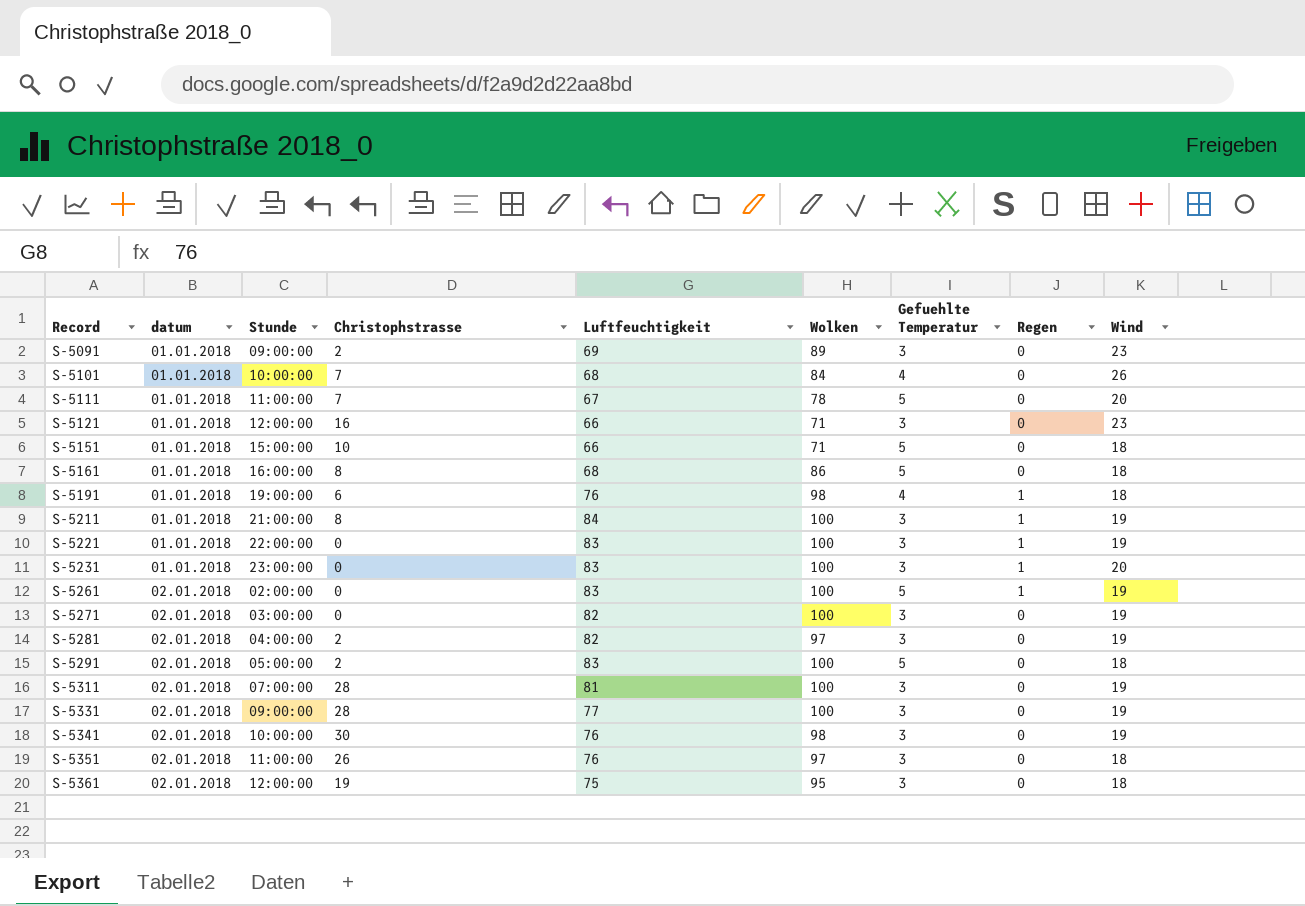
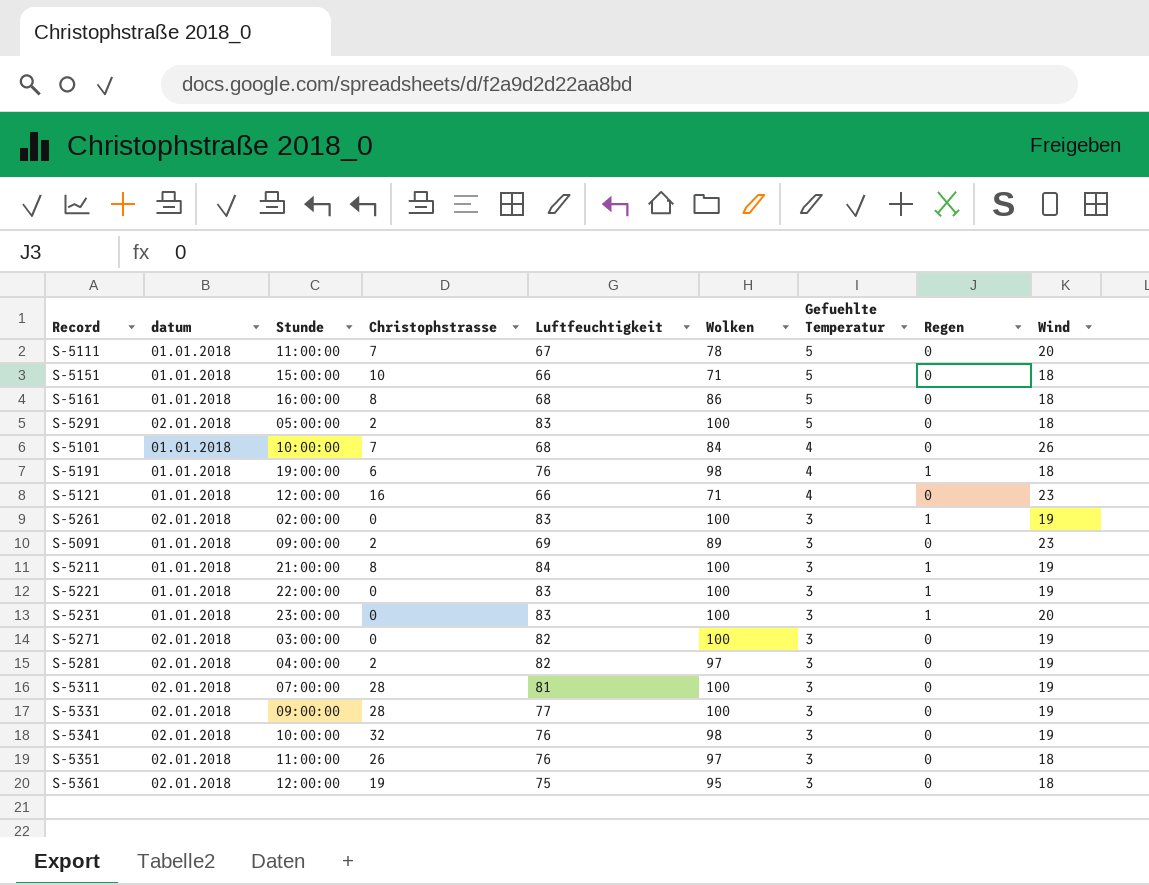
row order: Record ascending -> Gefuehlte Temperatur descending
S-5121 | Gefuehlte Temperatur: 3 -> 4
S-5261 | Gefuehlte Temperatur: 5 -> 3
S-5341 | Christophstrasse: 30 -> 32

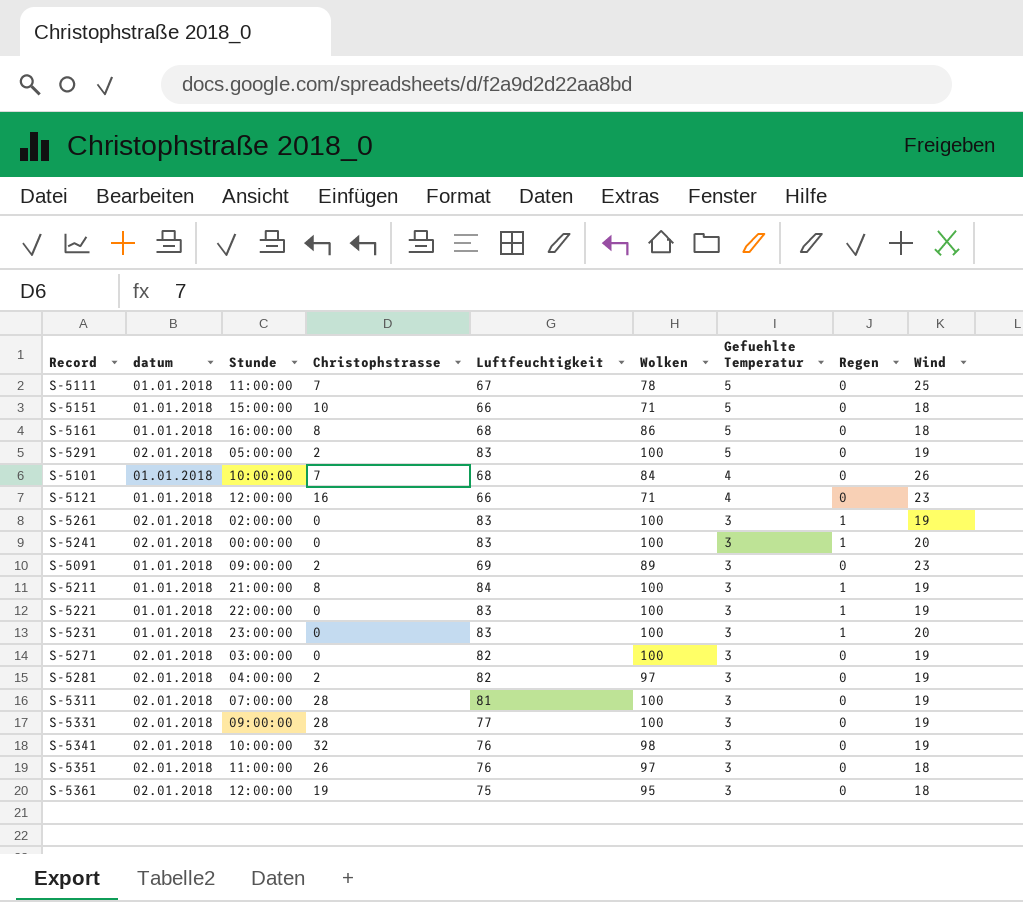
row S-5191: 01.01.2018 | 19:00:00 | 6 | 76 | 98 | 4 | 1 | 18 -> none
S-5111 | Wind: 20 -> 25
S-5291 | Wind: 18 -> 19
row S-5241: none -> 02.01.2018 | 00:00:00 | 0 | 83 | 100 | 3 | 1 | 20

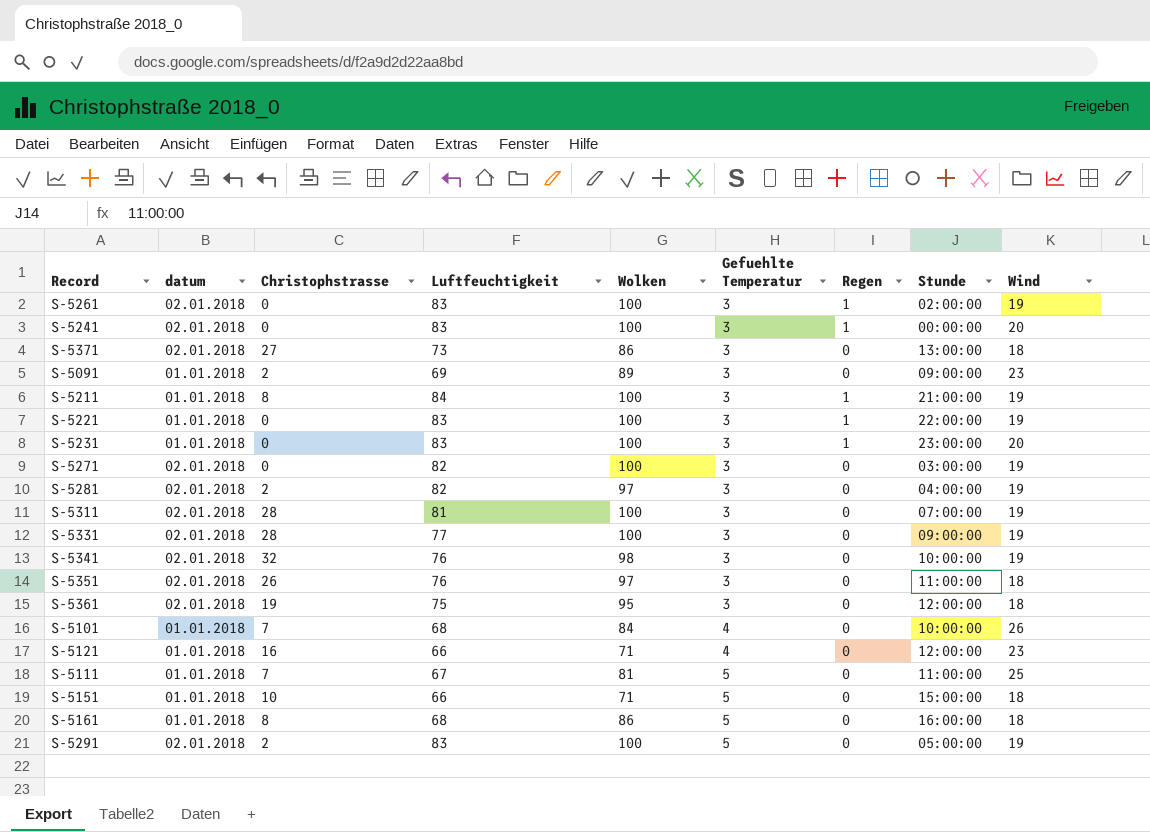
row order: Gefuehlte Temperatur descending -> Gefuehlte Temperatur ascending
column Stunde | position: 3 -> 8
row S-5371: none -> 02.01.2018 | 27 | 73 | 86 | 3 | 0 | 13:00:00 | 18
S-5111 | Wolken: 78 -> 81

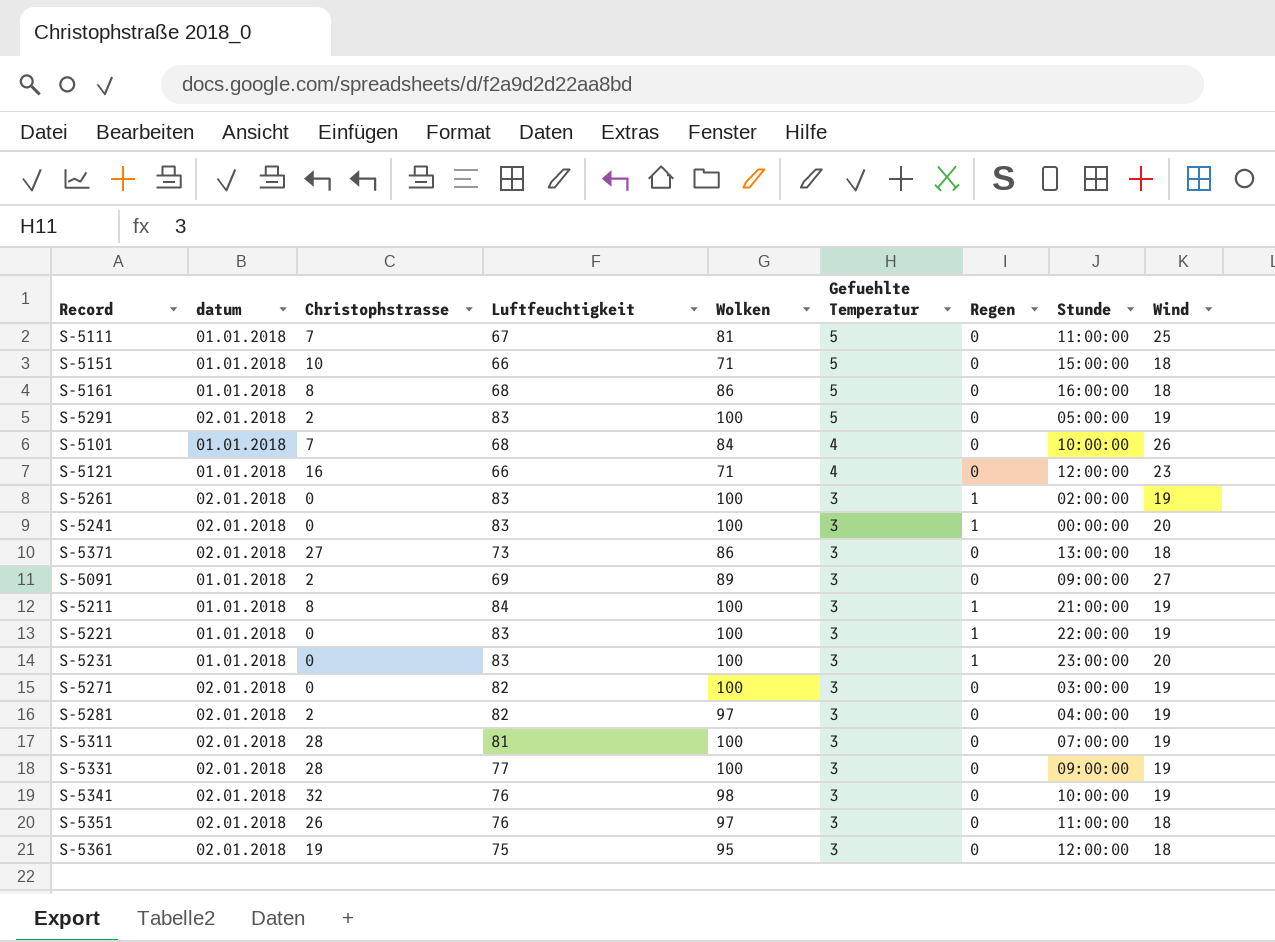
row order: Gefuehlte Temperatur ascending -> Gefuehlte Temperatur descending
S-5091 | Wind: 23 -> 27

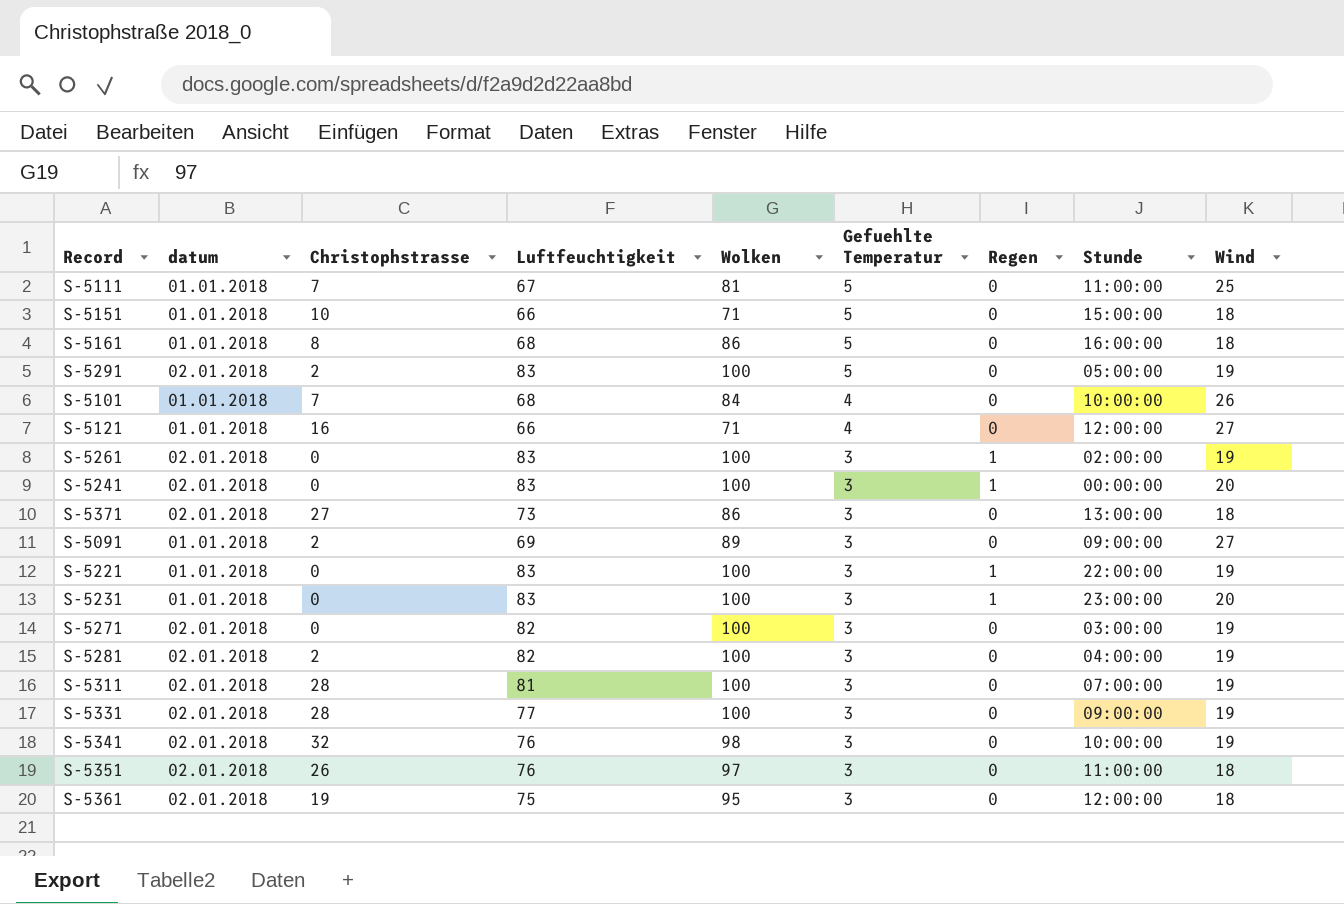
row S-5211: 01.01.2018 | 8 | 84 | 100 | 3 | 1 | 21:00:00 | 19 -> none
S-5121 | Wind: 23 -> 27
S-5281 | Wolken: 97 -> 100

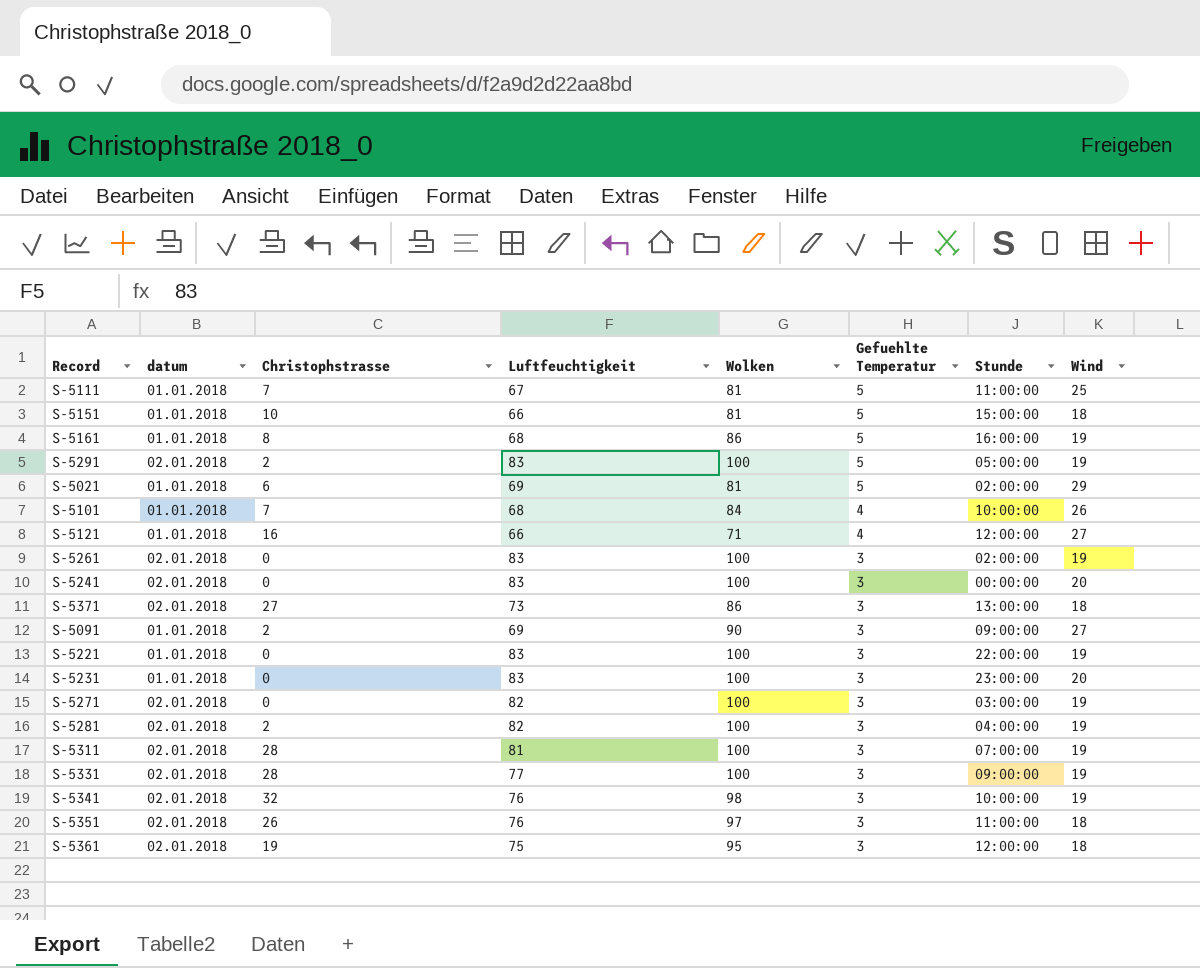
column Regen | position: 7 -> none
S-5151 | Wolken: 71 -> 81
S-5161 | Wind: 18 -> 19
row S-5021: none -> 01.01.2018 | 6 | 69 | 81 | 5 | 02:00:00 | 29
S-5091 | Wolken: 89 -> 90

